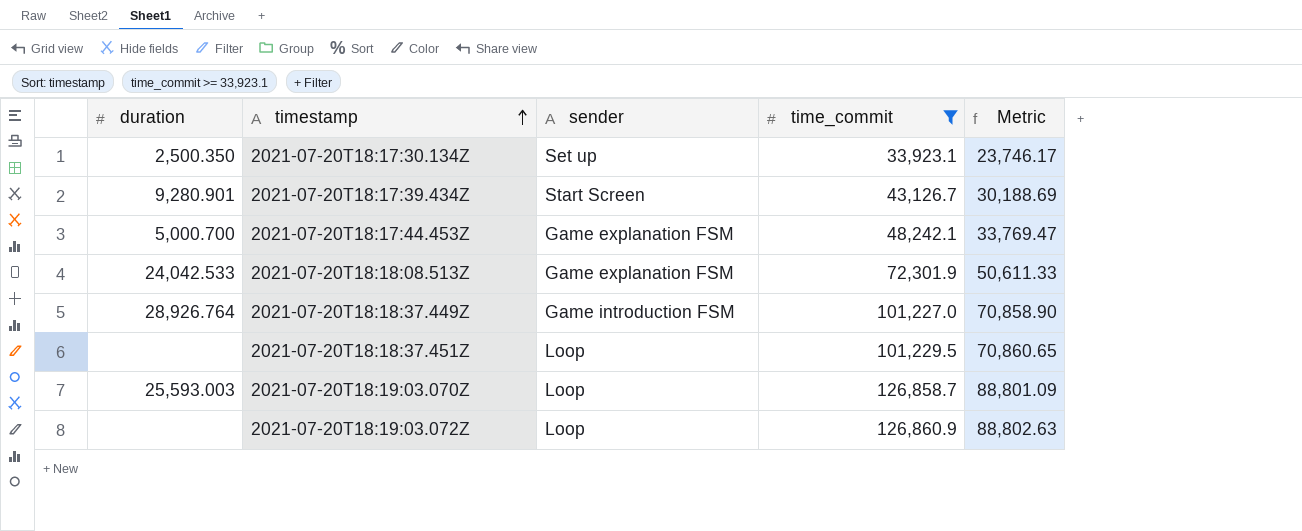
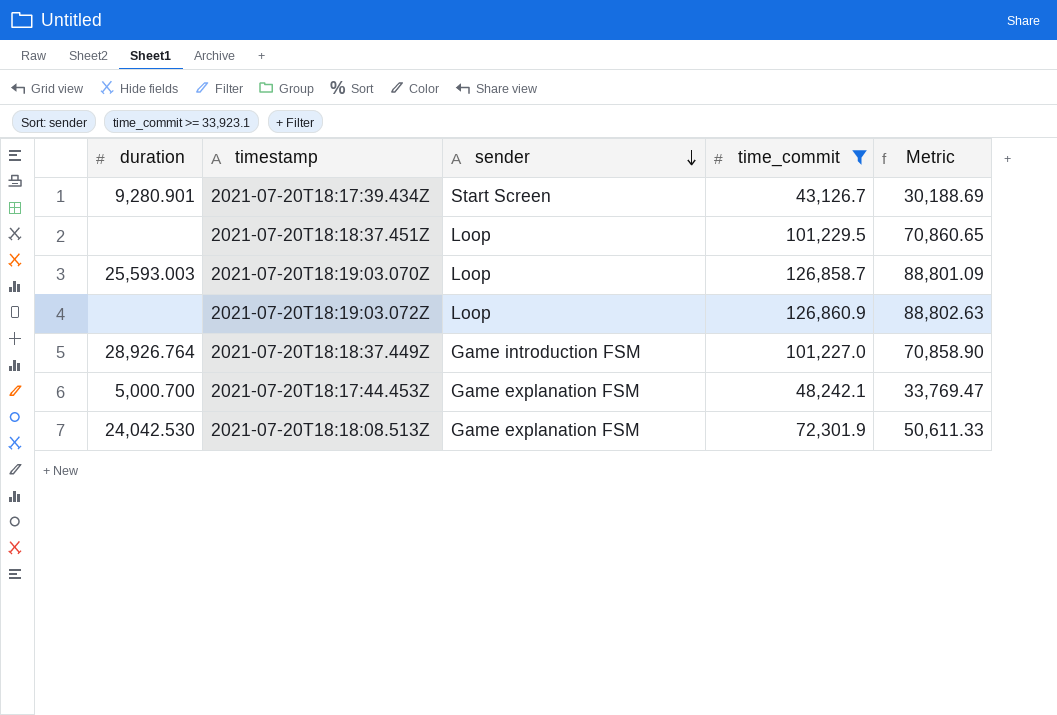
row order: timestamp ascending -> sender descending
row 2021-07-20T18:17:30.134Z: 2,500.350 | Set up | 33,923.1 | 23,746.17 -> none
2021-07-20T18:18:08.513Z | duration: 24,042.533 -> 24,042.530

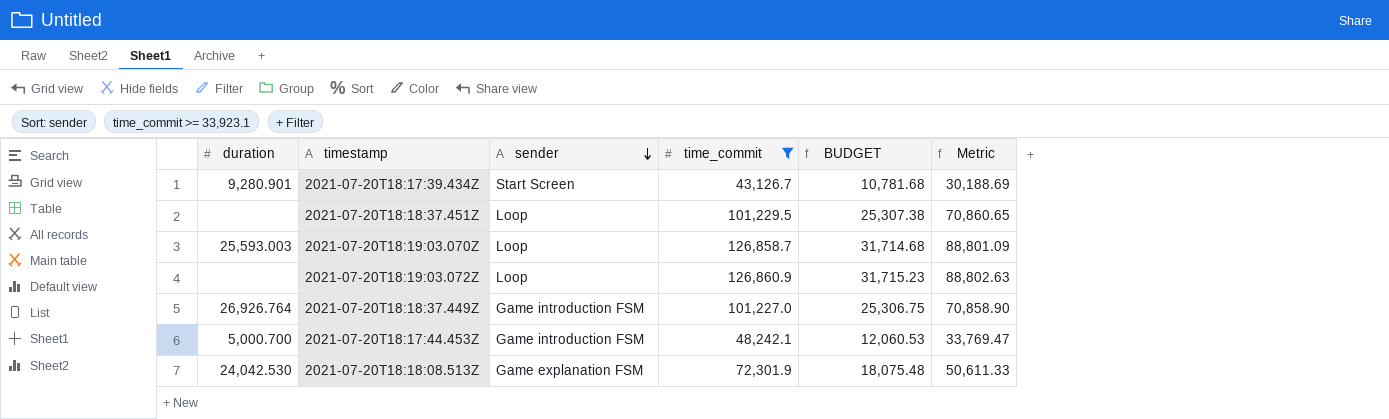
column BUDGET | formula: none -> [time_commit] * 0.25
2021-07-20T18:18:37.449Z | duration: 28,926.764 -> 26,926.764
2021-07-20T18:17:44.453Z | sender: Game explanation FSM -> Game introduction FSM

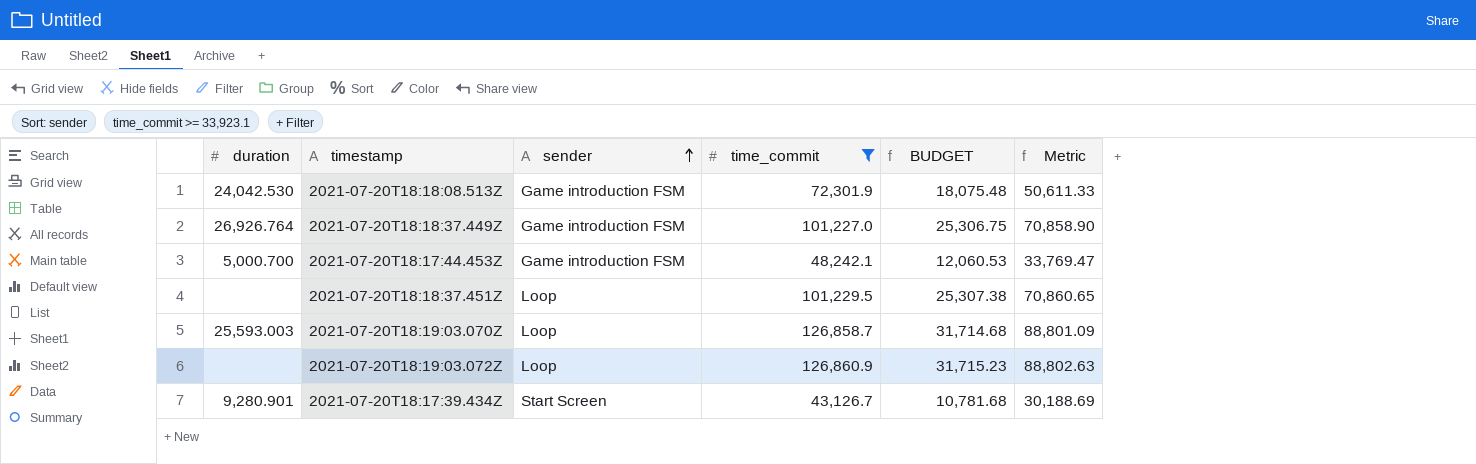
row order: sender descending -> sender ascending
2021-07-20T18:18:08.513Z | sender: Game explanation FSM -> Game introduction FSM

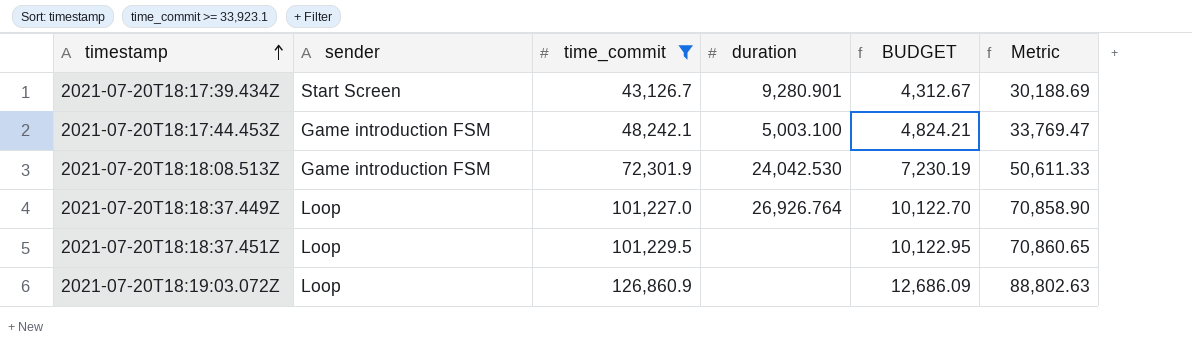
row order: sender ascending -> timestamp ascending
column duration | position: 1 -> 4
column BUDGET | formula: [time_commit] * 0.25 -> [time_commit] * 0.1
row 2021-07-20T18:19:03.070Z: 25,593.003 | Loop | 126,858.7 | 31,714.68 | 88,801.09 -> none
2021-07-20T18:17:44.453Z | duration: 5,000.700 -> 5,003.100
2021-07-20T18:18:37.449Z | sender: Game introduction FSM -> Loop

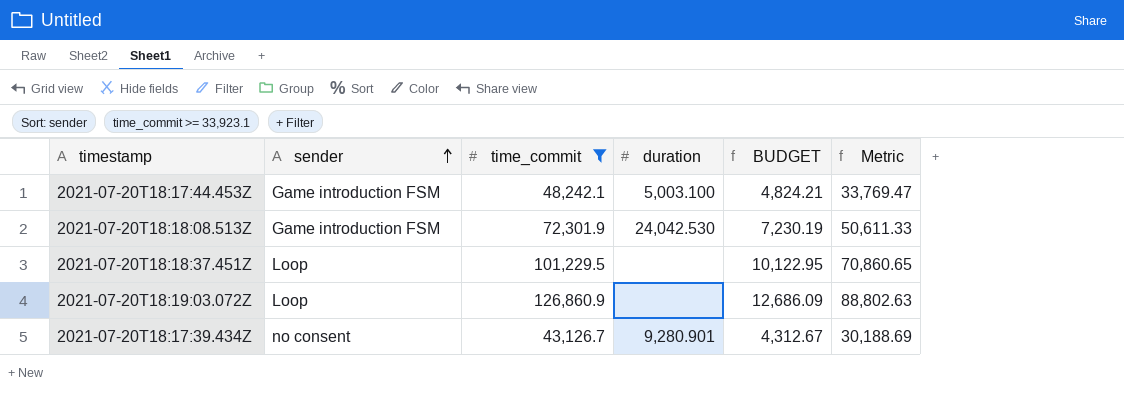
row order: timestamp ascending -> sender ascending
row 2021-07-20T18:18:37.449Z: Loop | 101,227.0 | 26,926.764 | 10,122.70 | 70,858.90 -> none
2021-07-20T18:17:39.434Z | sender: Start Screen -> no consent

